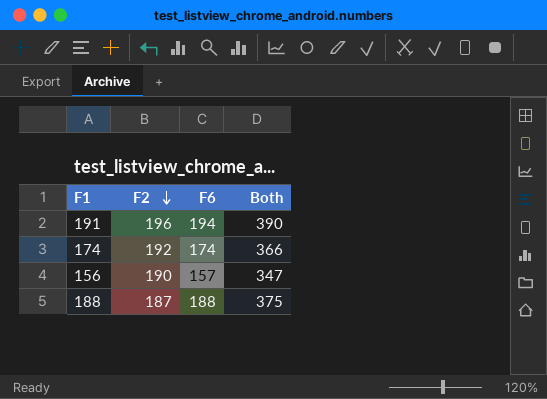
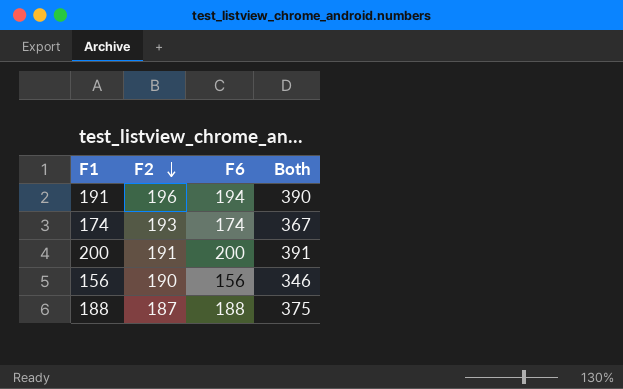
174 | F2: 192 -> 193
174 | Both: 366 -> 367
row 200: none -> 191 | 200 | 391
156 | F6: 157 -> 156
156 | Both: 347 -> 346

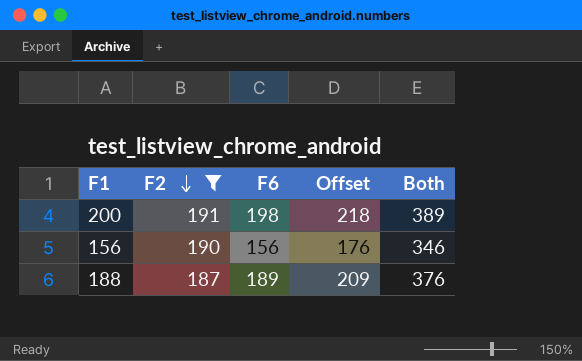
filter: none -> F2 <= 191
column Offset | formula: none -> [F6] + 20
200 | F6: 200 -> 198
200 | Both: 391 -> 389
188 | F6: 188 -> 189
188 | Both: 375 -> 376

